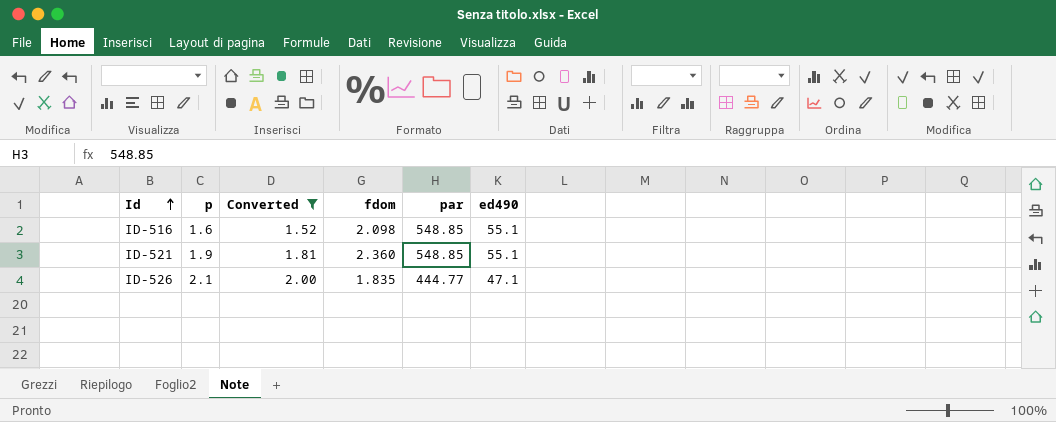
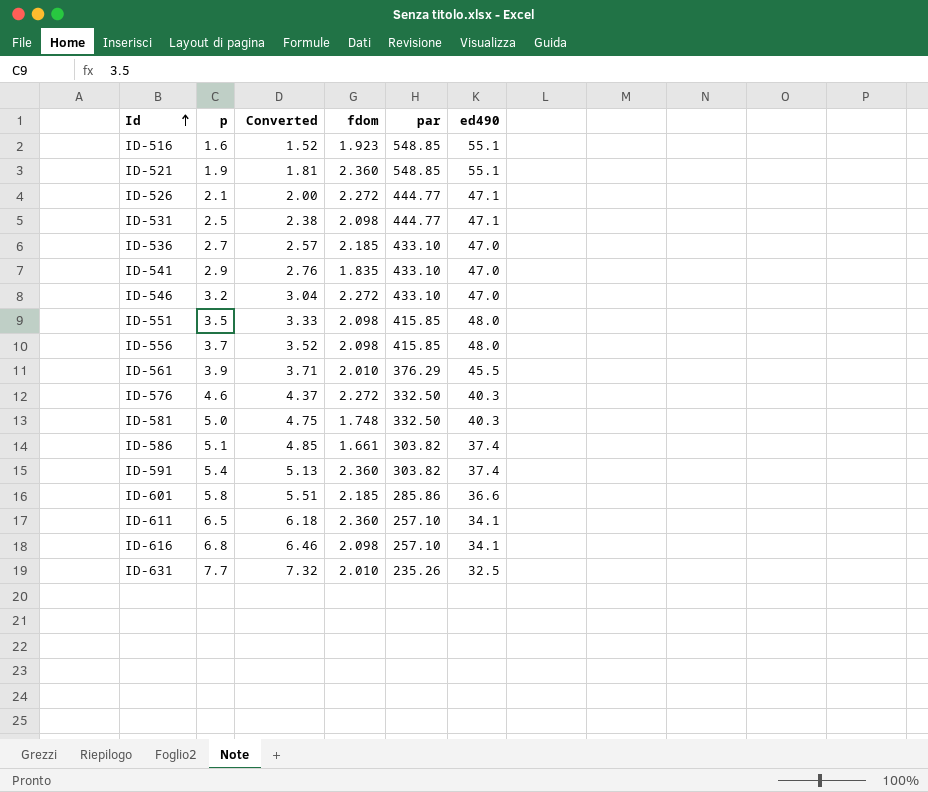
filter: Converted <= 2.00 -> none
ID-516 | fdom: 2.098 -> 1.923
ID-526 | fdom: 1.835 -> 2.272

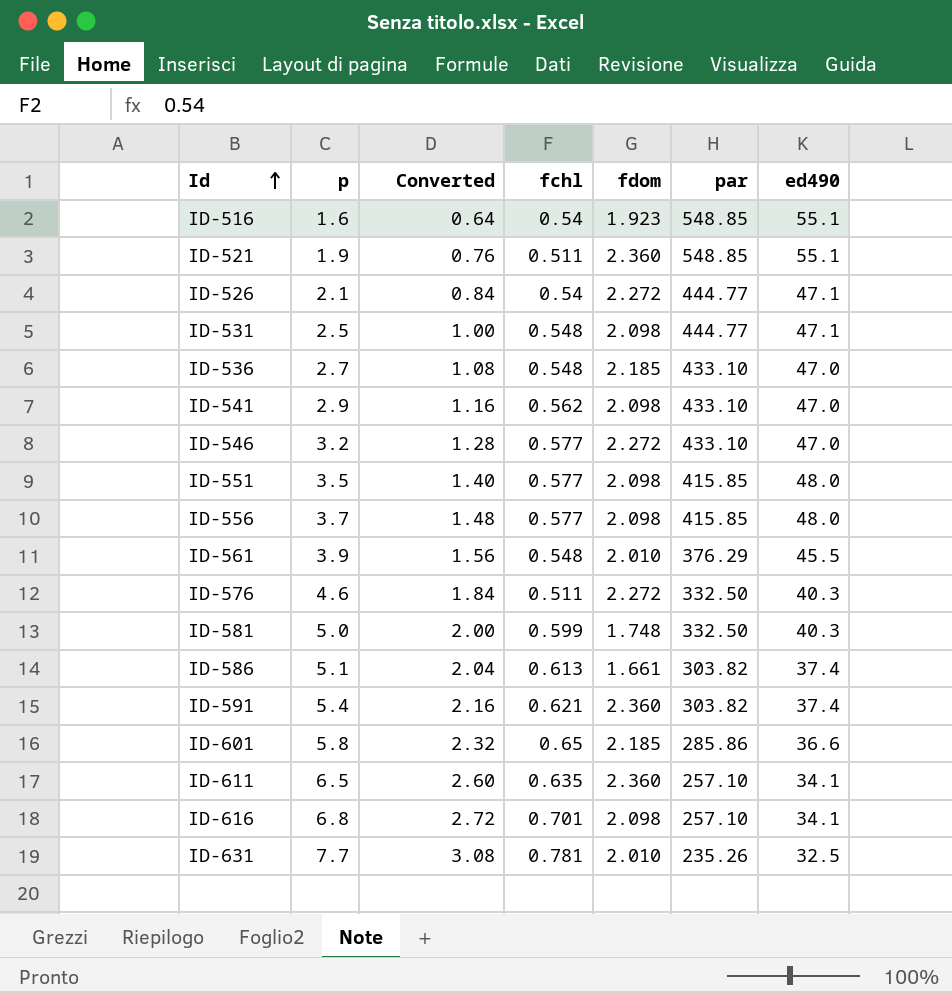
column Converted | formula: [p] * 0.95 -> [p] * 0.4
column fchl | position: none -> 4
ID-541 | fdom: 1.835 -> 2.098

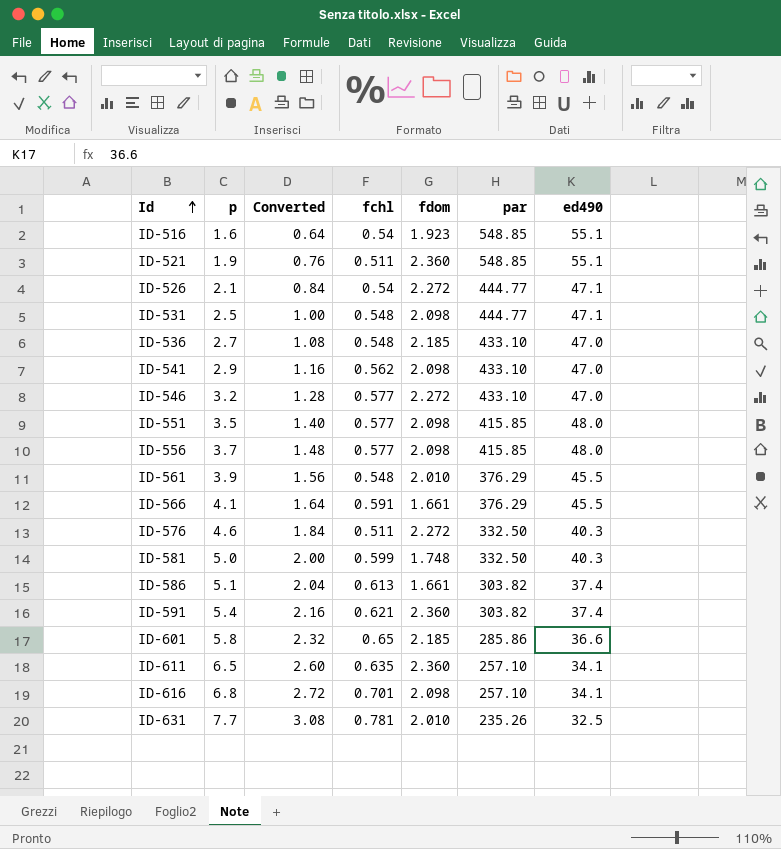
row ID-566: none -> 4.1 | 1.64 | 0.591 | 1.661 | 376.29 | 45.5

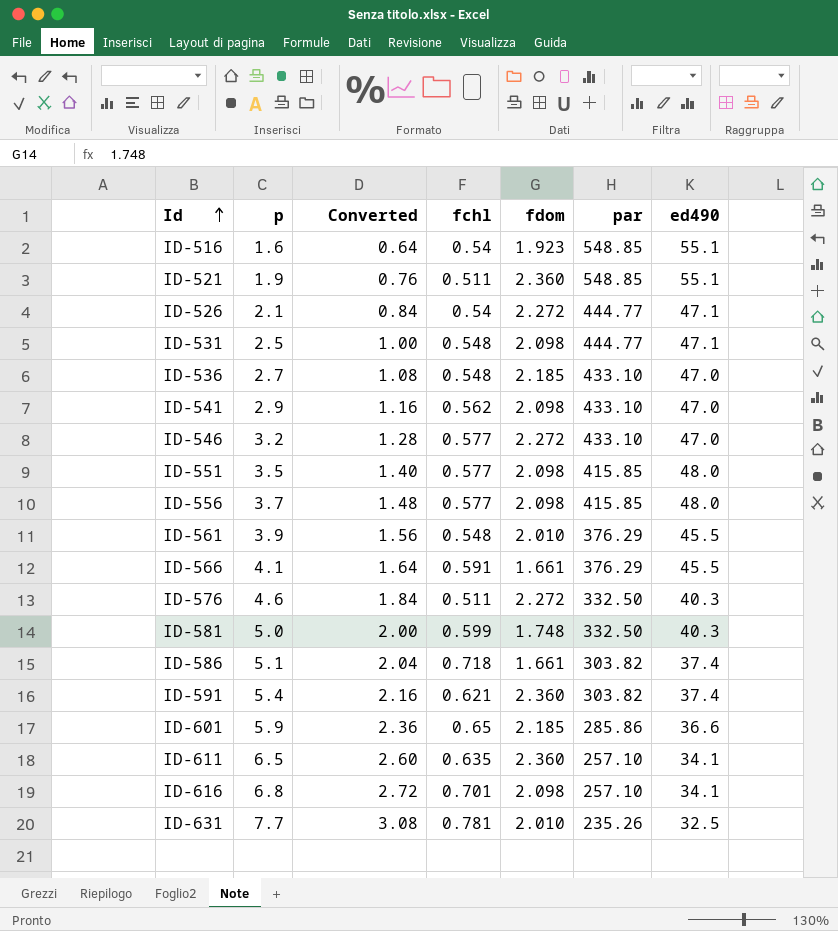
ID-586 | fchl: 0.613 -> 0.718
ID-601 | p: 5.8 -> 5.9
ID-601 | Converted: 2.32 -> 2.36

